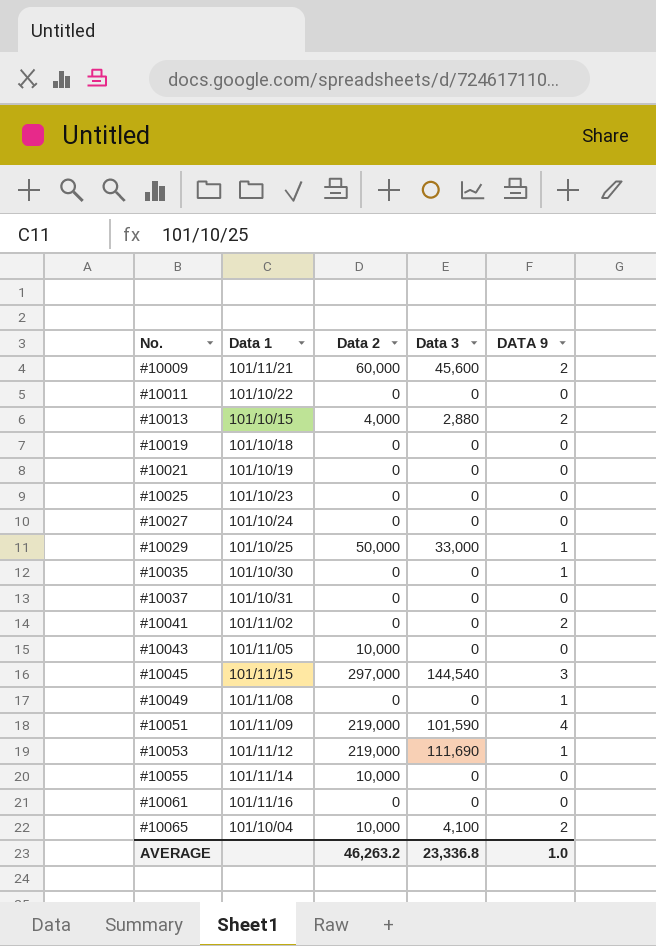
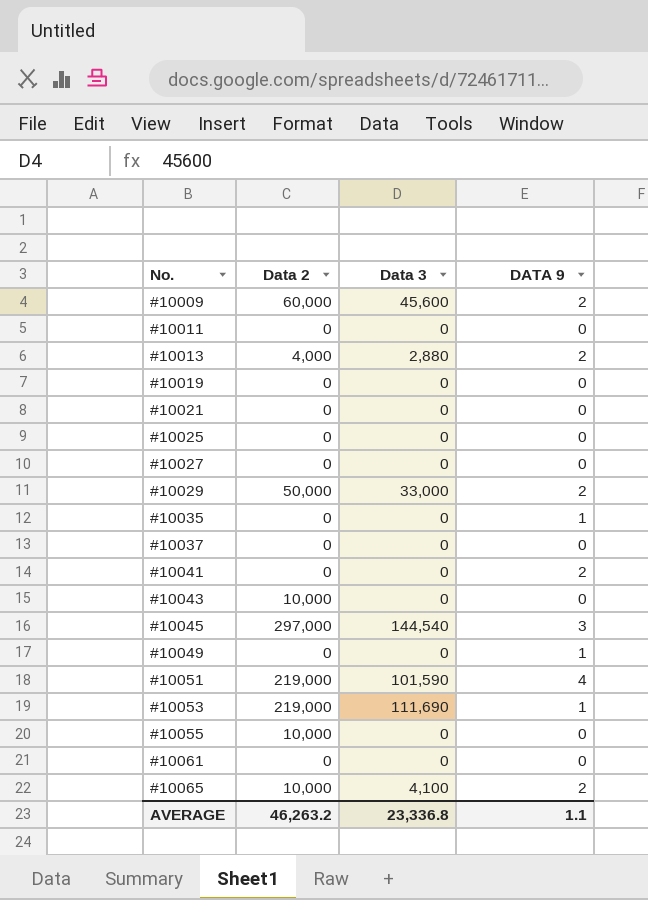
column Data 1 | position: 2 -> none
#10029 | DATA 9: 1 -> 2
AVERAGE | DATA 9: 1.0 -> 1.1

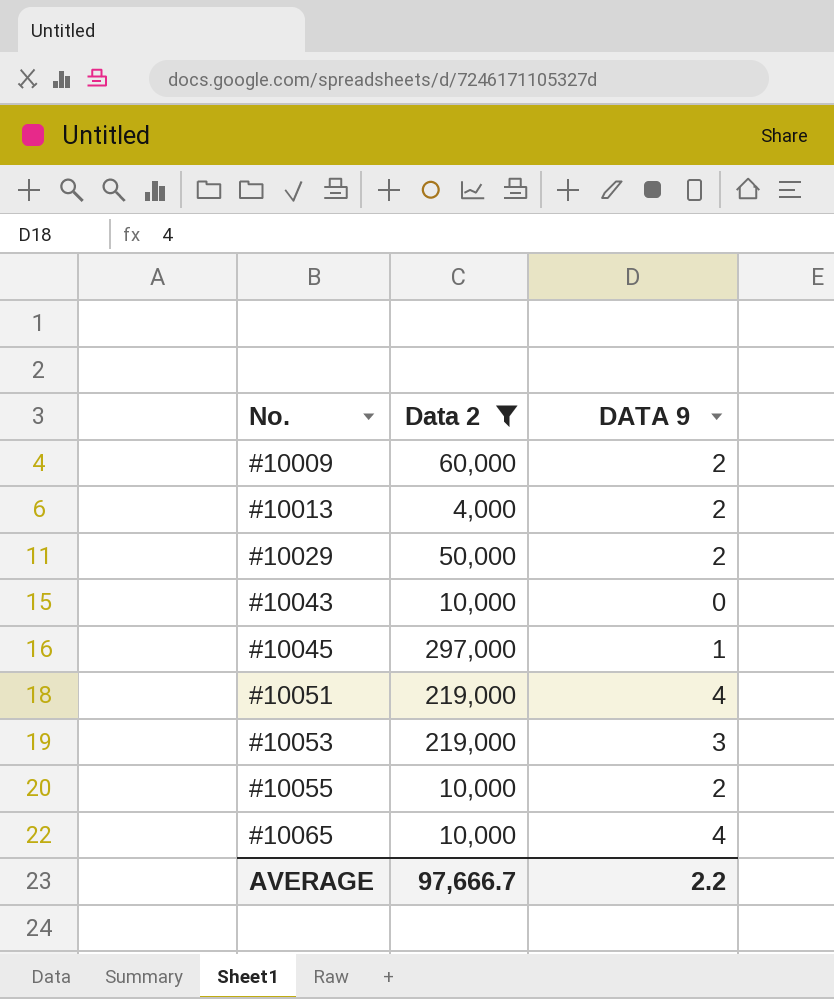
filter: none -> Data 2 != 0
column Data 3 | position: 3 -> none
#10045 | DATA 9: 3 -> 1
#10053 | DATA 9: 1 -> 3
#10055 | DATA 9: 0 -> 2
#10065 | DATA 9: 2 -> 4
AVERAGE | Data 2: 46,263.2 -> 97,666.7
AVERAGE | DATA 9: 1.1 -> 2.2

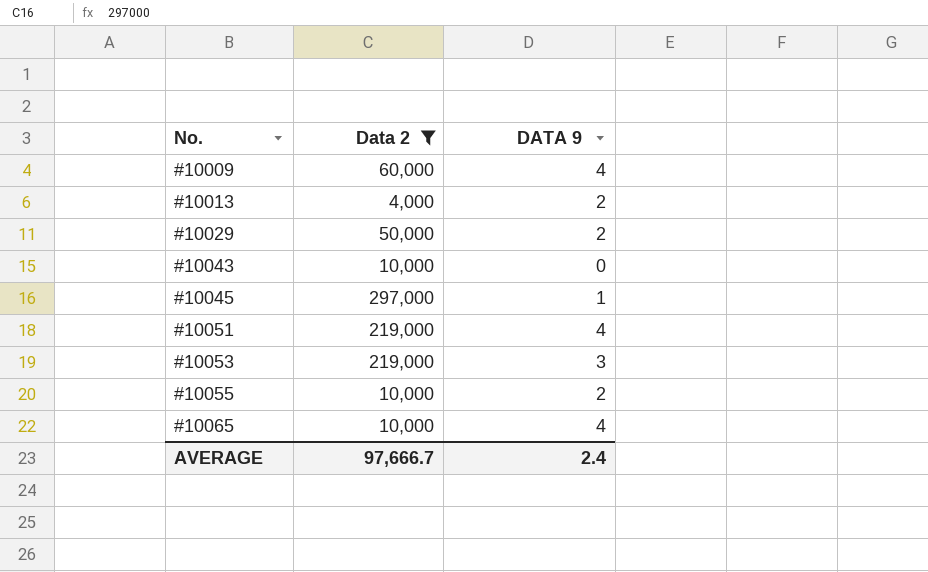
#10009 | DATA 9: 2 -> 4
AVERAGE | DATA 9: 2.2 -> 2.4

